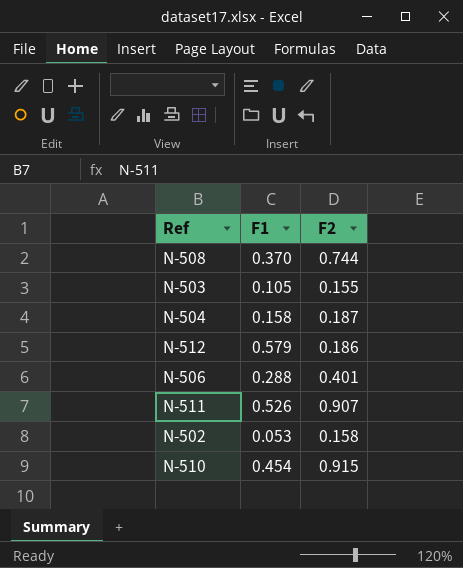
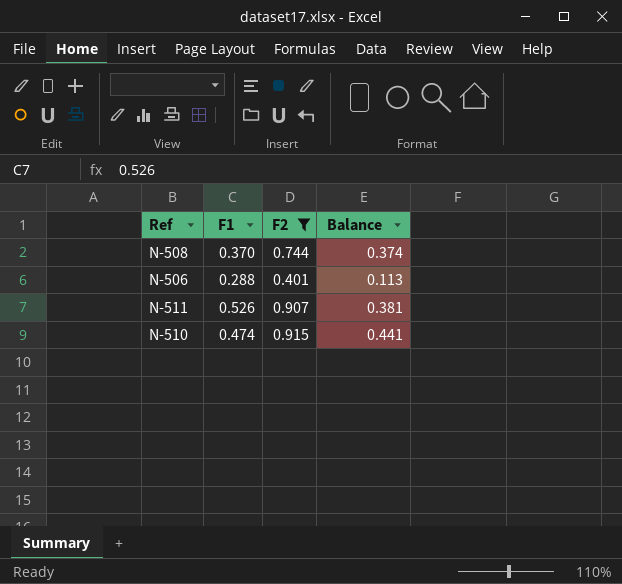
filter: none -> F2 >= 0.401
column Balance | formula: none -> [F2] - [F1]
N-510 | F1: 0.454 -> 0.474

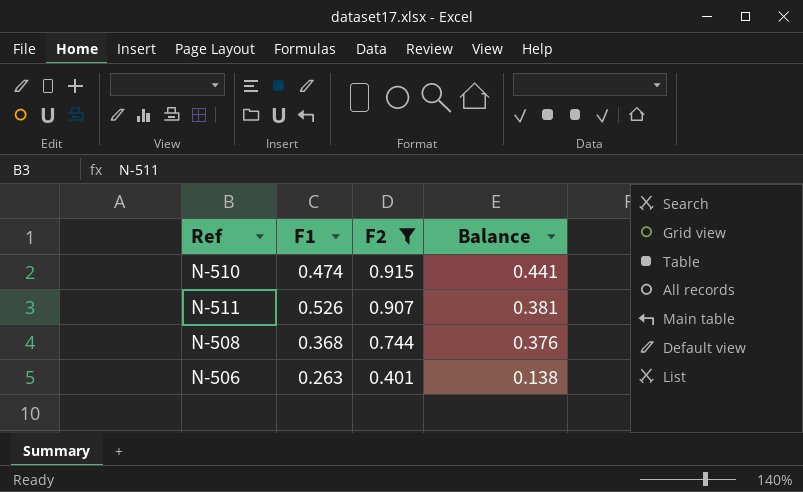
row order: none -> F2 descending
N-508 | F1: 0.370 -> 0.368
N-508 | Balance: 0.374 -> 0.376
N-506 | F1: 0.288 -> 0.263
N-506 | Balance: 0.113 -> 0.138

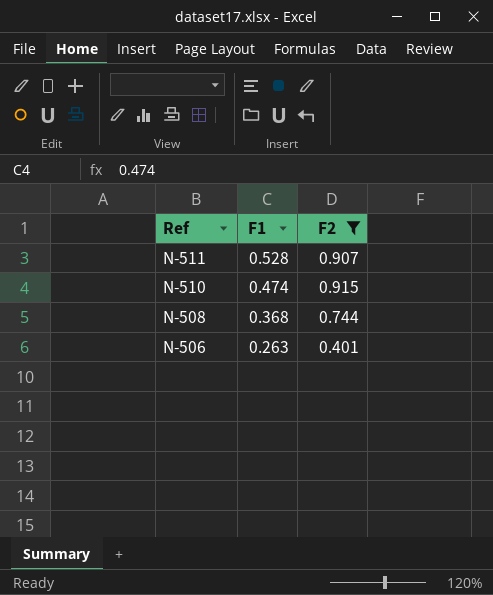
row order: F2 descending -> Ref descending
column Balance | formula: [F2] - [F1] -> none
N-511 | F1: 0.526 -> 0.528

